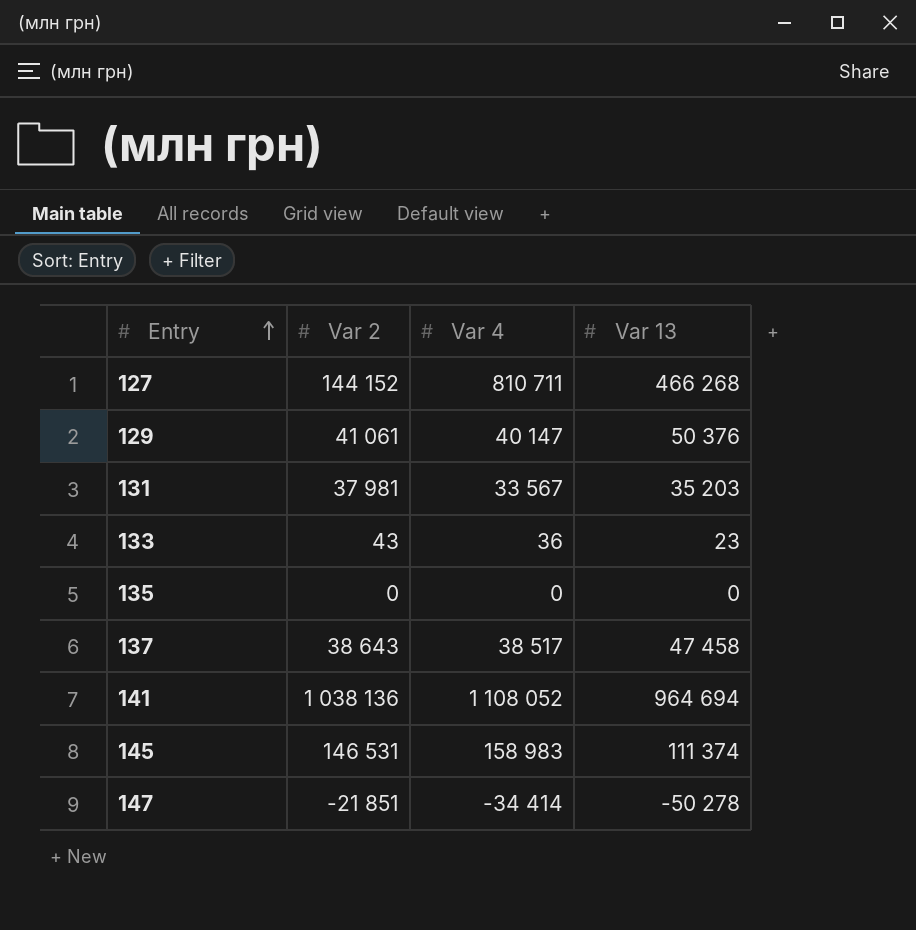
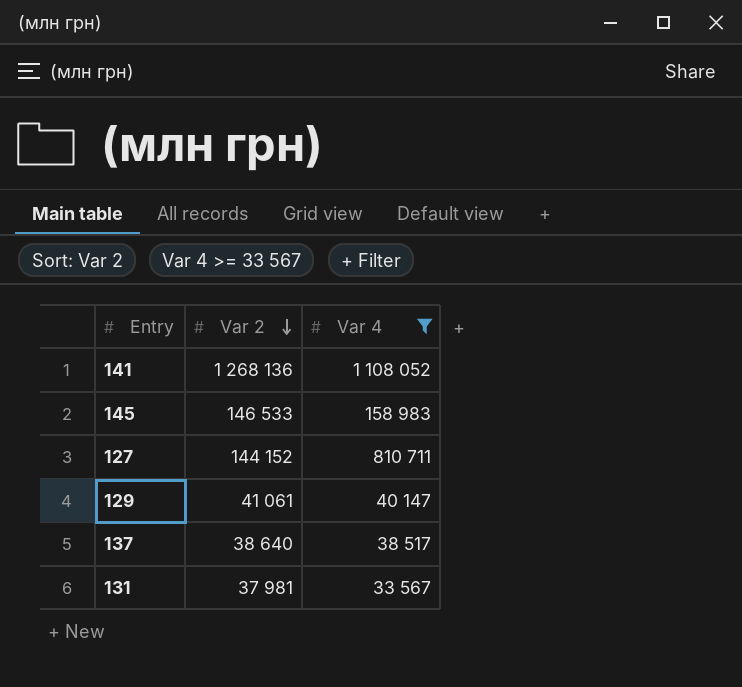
filter: none -> Var 4 >= 33 567
row order: Entry ascending -> Var 2 descending
column Var 13 | position: 4 -> none
141 | Var 2: 1 038 136 -> 1 268 136
145 | Var 2: 146 531 -> 146 533
137 | Var 2: 38 643 -> 38 640

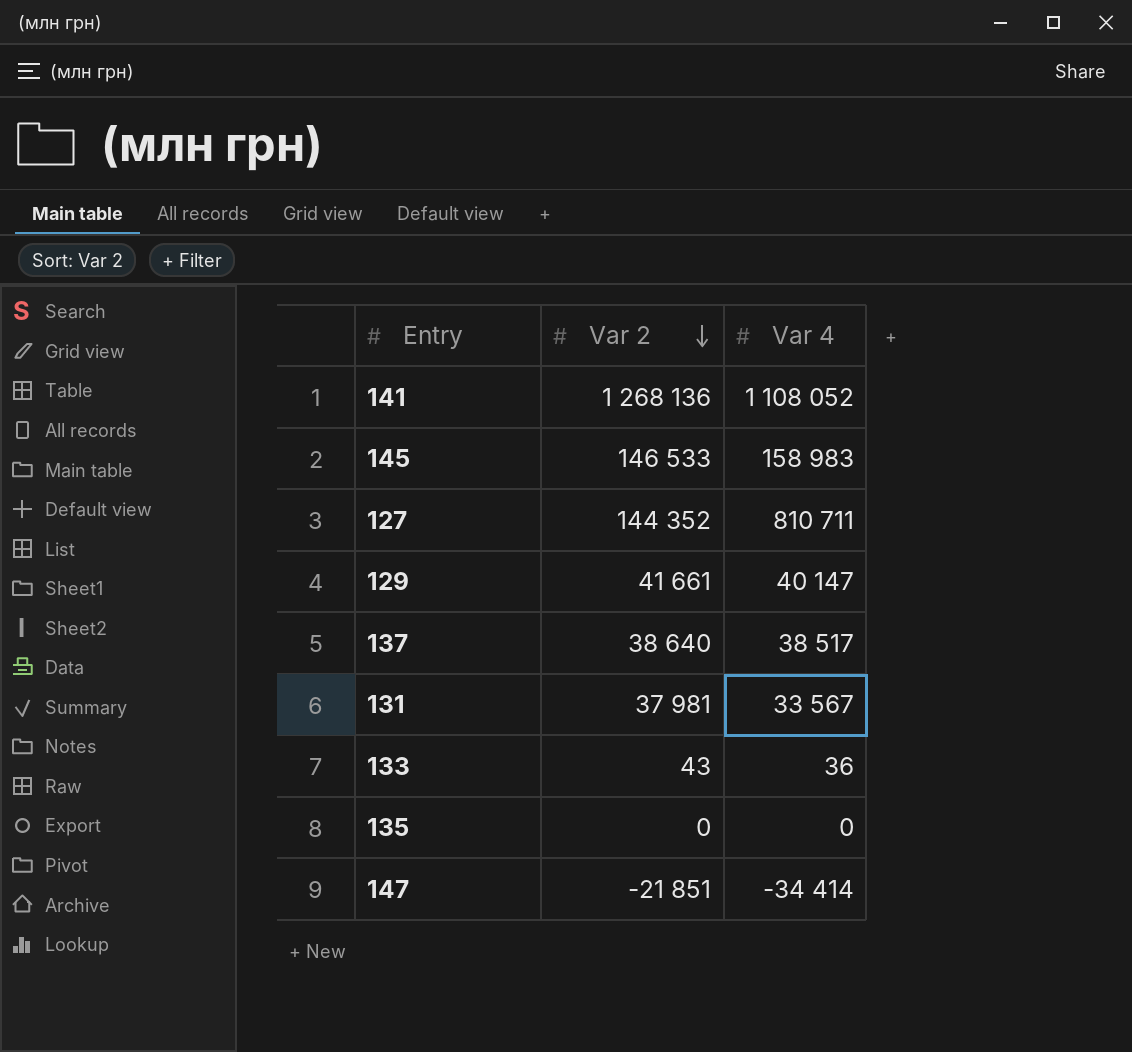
filter: Var 4 >= 33 567 -> none
127 | Var 2: 144 152 -> 144 352
129 | Var 2: 41 061 -> 41 661

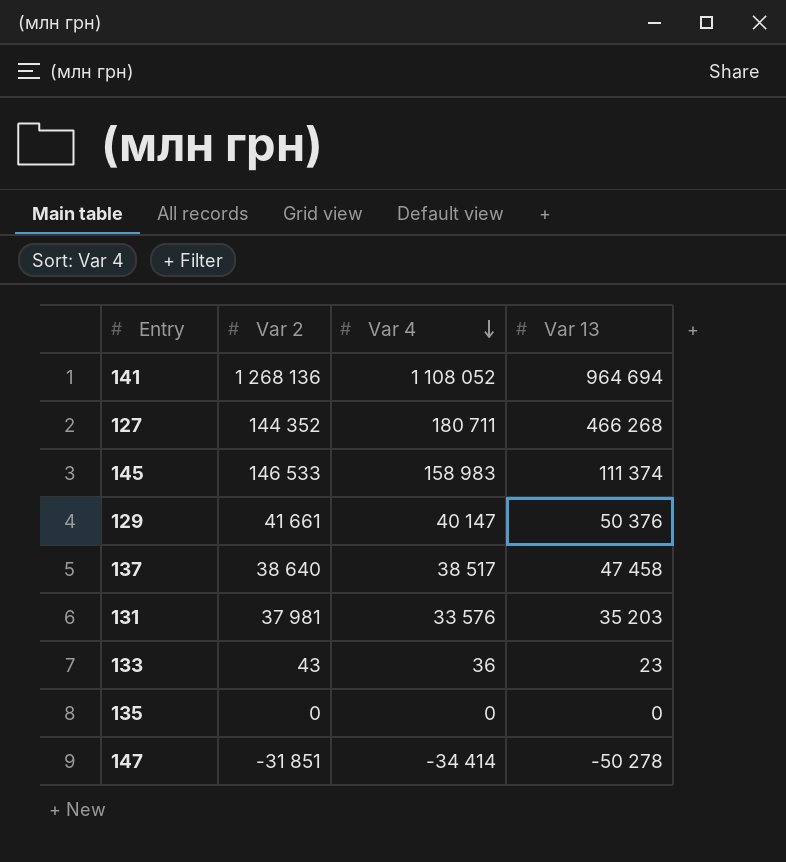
row order: Var 2 descending -> Var 4 descending
column Var 13 | position: none -> 4
127 | Var 4: 810 711 -> 180 711
131 | Var 4: 33 567 -> 33 576
147 | Var 2: -21 851 -> -31 851

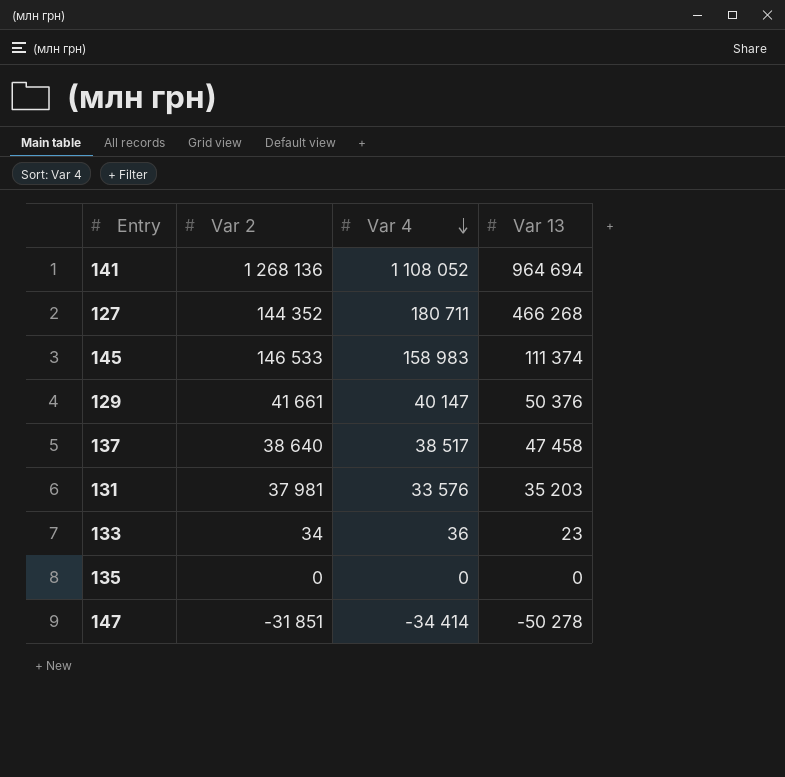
133 | Var 2: 43 -> 34

